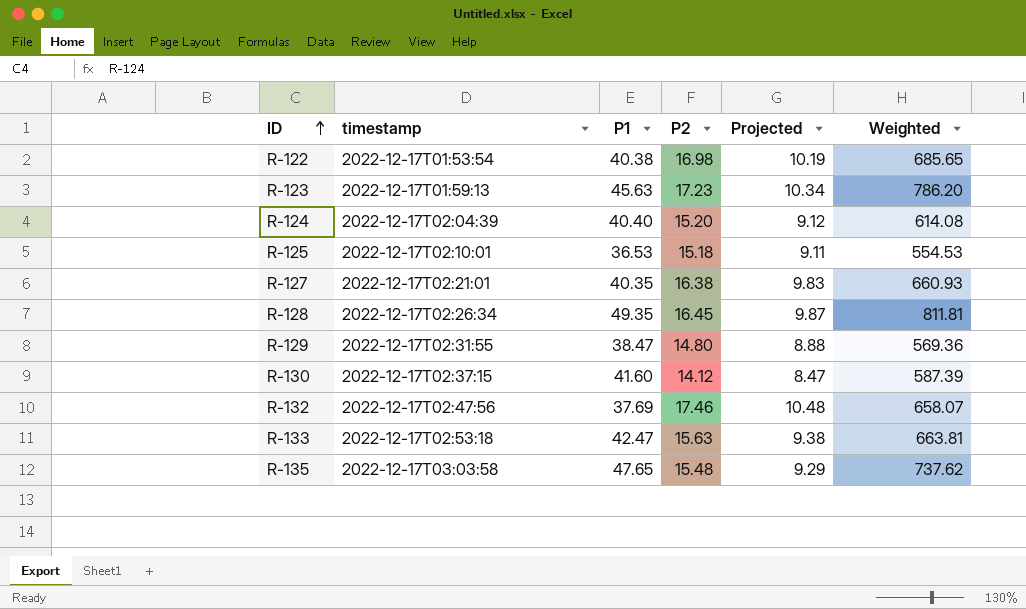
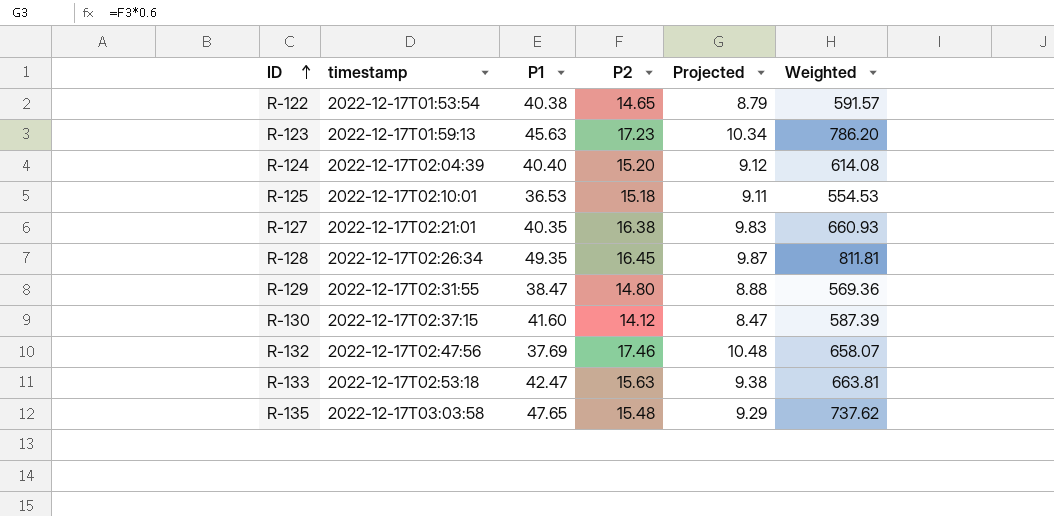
R-122 | P2: 16.98 -> 14.65
R-122 | Projected: 10.19 -> 8.79
R-122 | Weighted: 685.65 -> 591.57

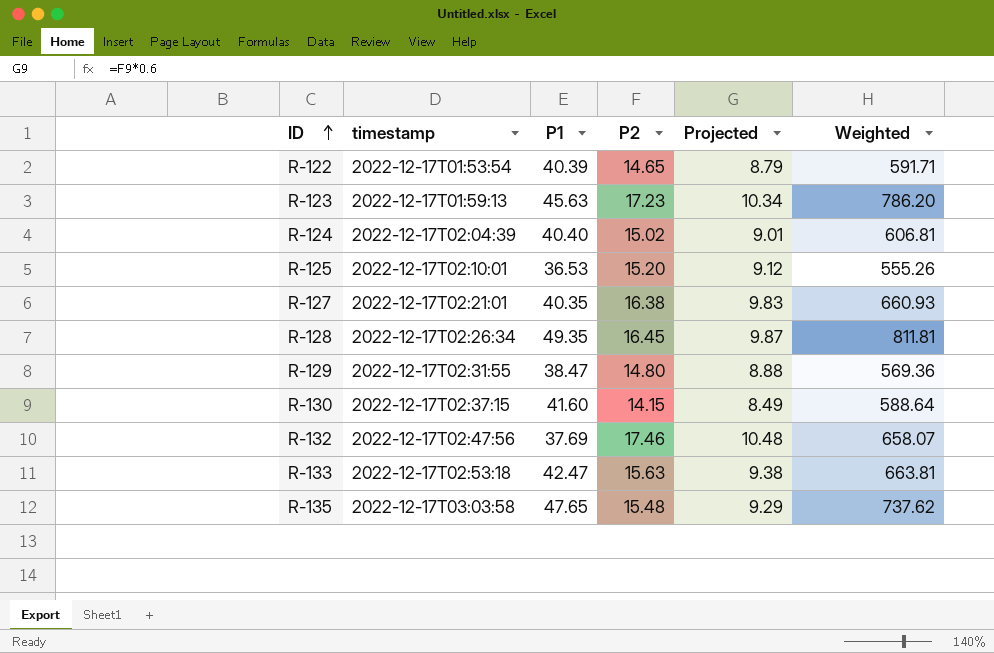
R-122 | P1: 40.38 -> 40.39
R-122 | Weighted: 591.57 -> 591.71
R-124 | P2: 15.20 -> 15.02
R-124 | Projected: 9.12 -> 9.01
R-124 | Weighted: 614.08 -> 606.81
R-125 | P2: 15.18 -> 15.20
R-125 | Projected: 9.11 -> 9.12
R-125 | Weighted: 554.53 -> 555.26
R-130 | P2: 14.12 -> 14.15
R-130 | Projected: 8.47 -> 8.49
R-130 | Weighted: 587.39 -> 588.64

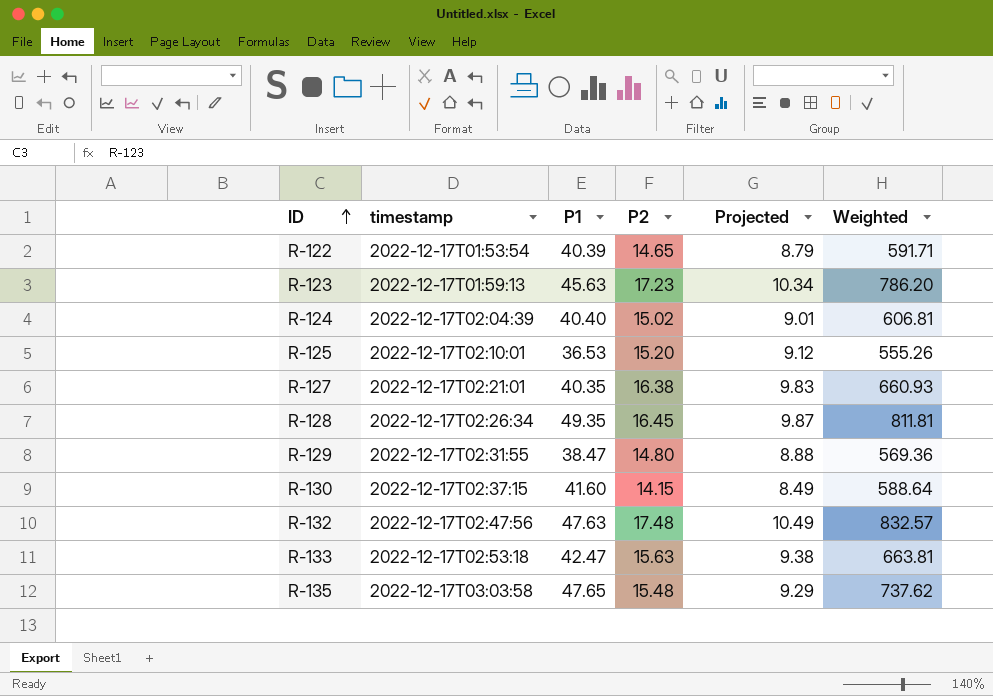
R-132 | P1: 37.69 -> 47.63
R-132 | P2: 17.46 -> 17.48
R-132 | Projected: 10.48 -> 10.49
R-132 | Weighted: 658.07 -> 832.57

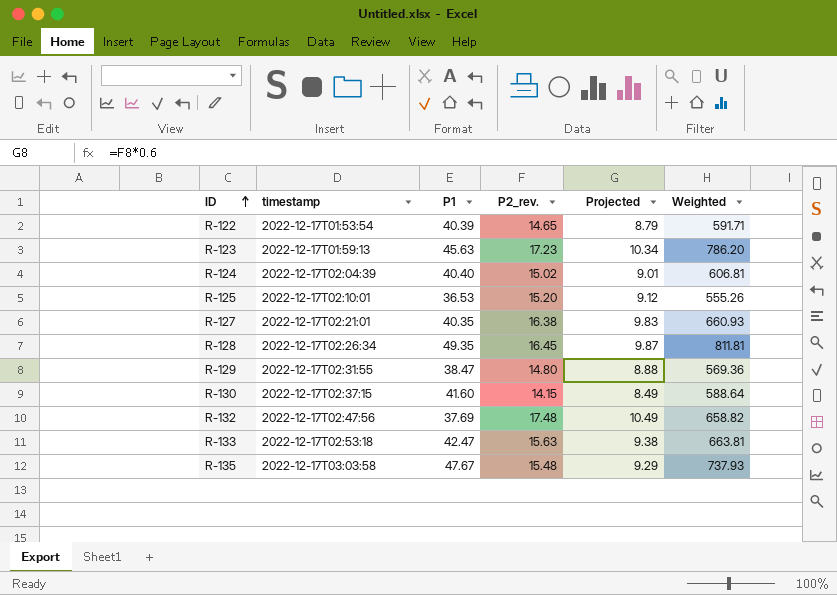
column name: P2 -> P2_rev.
R-132 | P1: 47.63 -> 37.69
R-132 | Weighted: 832.57 -> 658.82
R-135 | P1: 47.65 -> 47.67
R-135 | Weighted: 737.62 -> 737.93

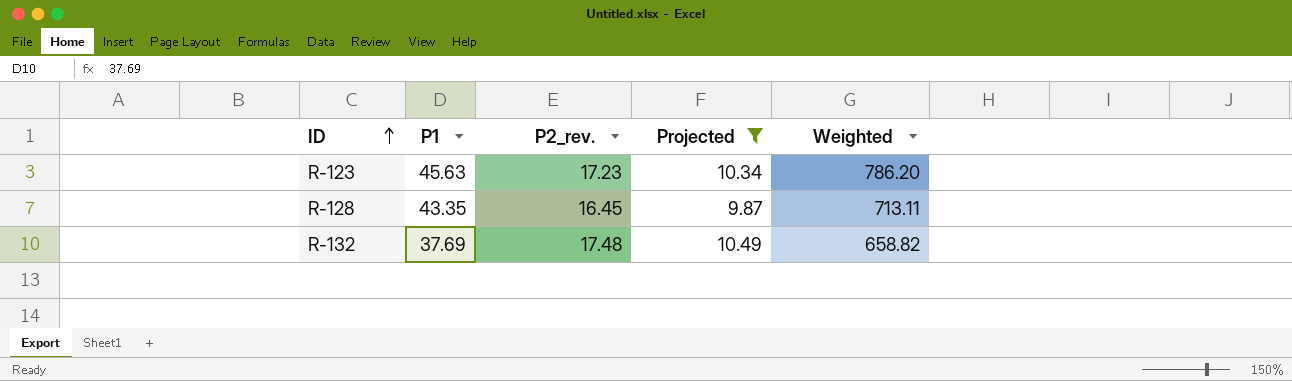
filter: none -> Projected >= 9.87
column timestamp | position: 2 -> none
R-128 | P1: 49.35 -> 43.35
R-128 | Weighted: 811.81 -> 713.11

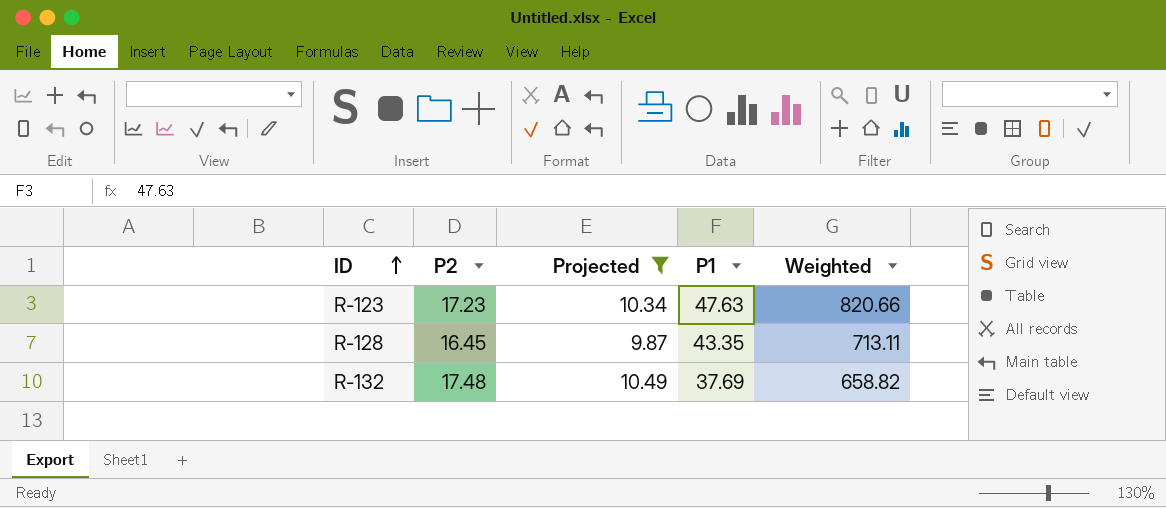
column name: P2_rev. -> P2
column P1 | position: 2 -> 4
R-123 | P1: 45.63 -> 47.63
R-123 | Weighted: 786.20 -> 820.66

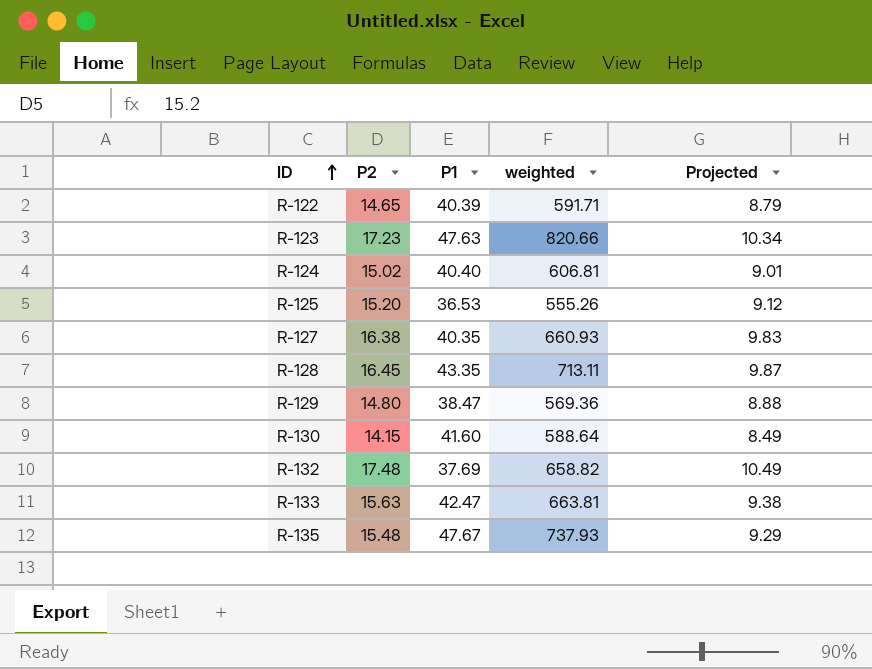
filter: Projected >= 9.87 -> none
column name: Weighted -> weighted
column Projected | position: 3 -> 5

